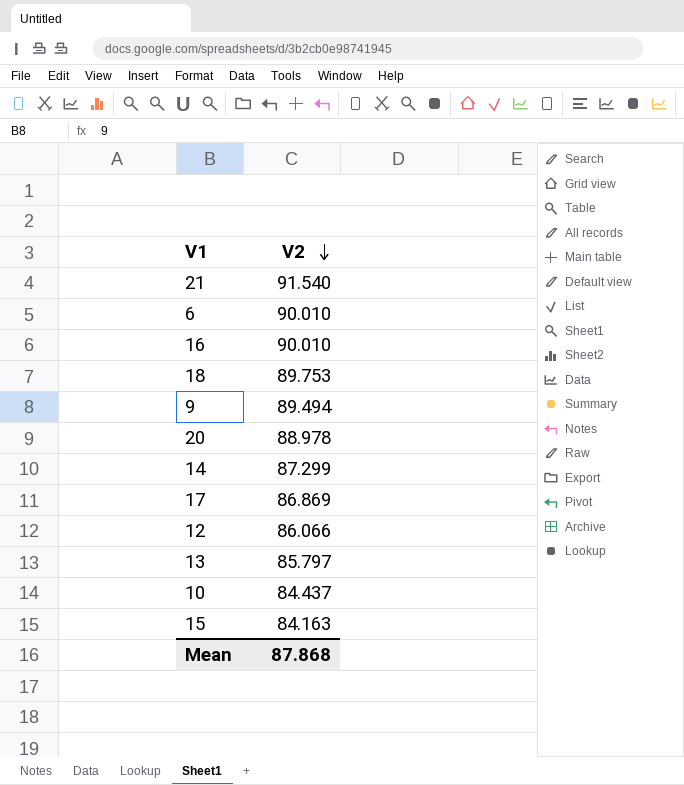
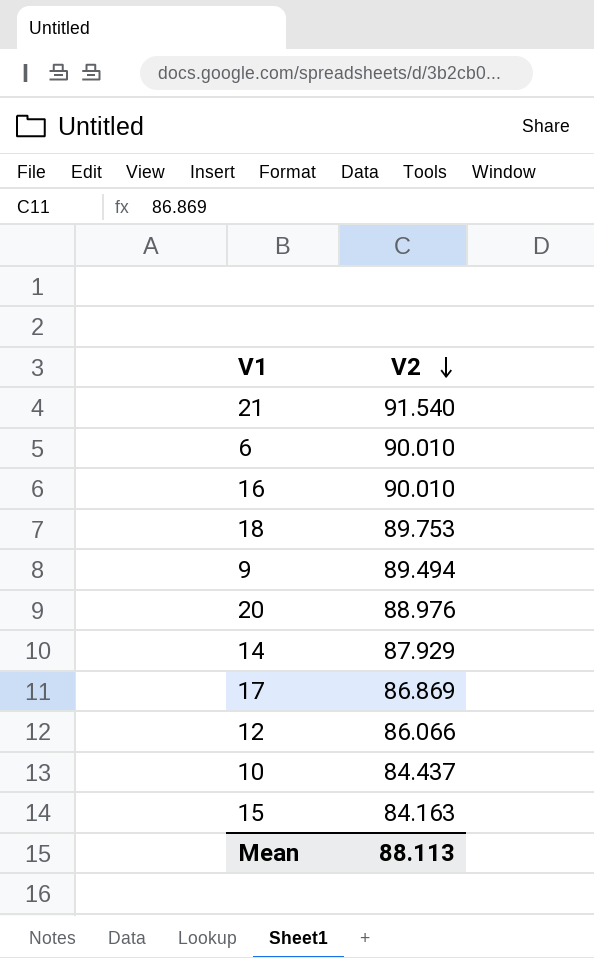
row 13: 85.797 -> none
20 | V2: 88.978 -> 88.976
14 | V2: 87.299 -> 87.929
Mean | V2: 87.868 -> 88.113

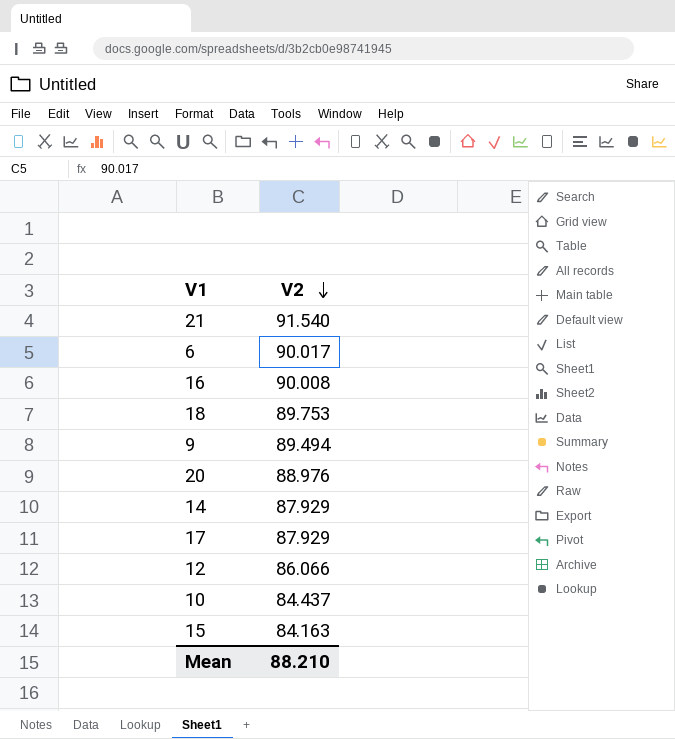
6 | V2: 90.010 -> 90.017
16 | V2: 90.010 -> 90.008
17 | V2: 86.869 -> 87.929
Mean | V2: 88.113 -> 88.210

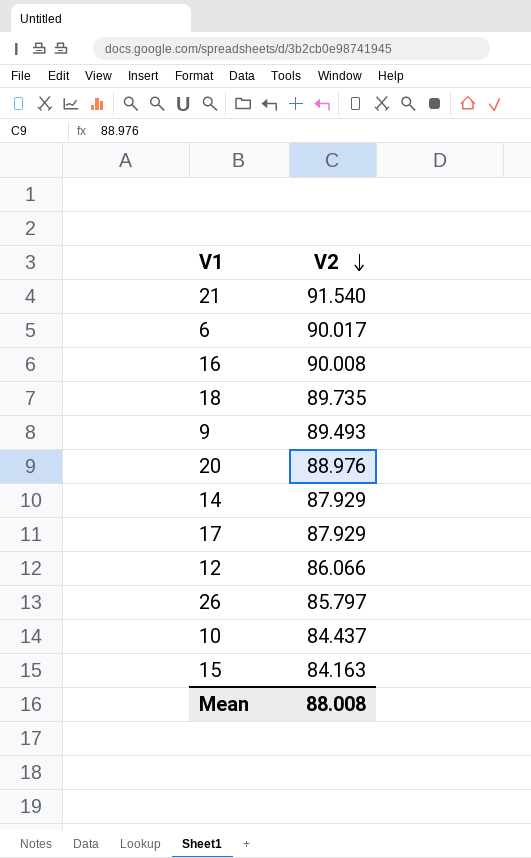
18 | V2: 89.753 -> 89.735
9 | V2: 89.494 -> 89.493
row 26: none -> 85.797
Mean | V2: 88.210 -> 88.008

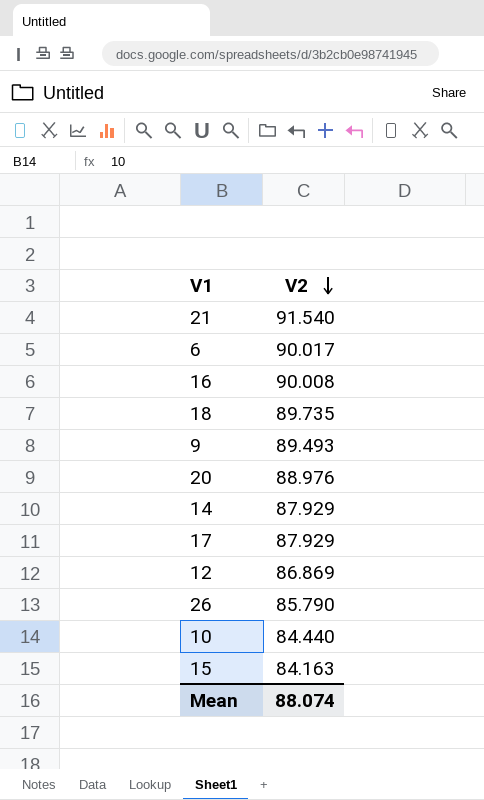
12 | V2: 86.066 -> 86.869
26 | V2: 85.797 -> 85.790
10 | V2: 84.437 -> 84.440
Mean | V2: 88.008 -> 88.074

